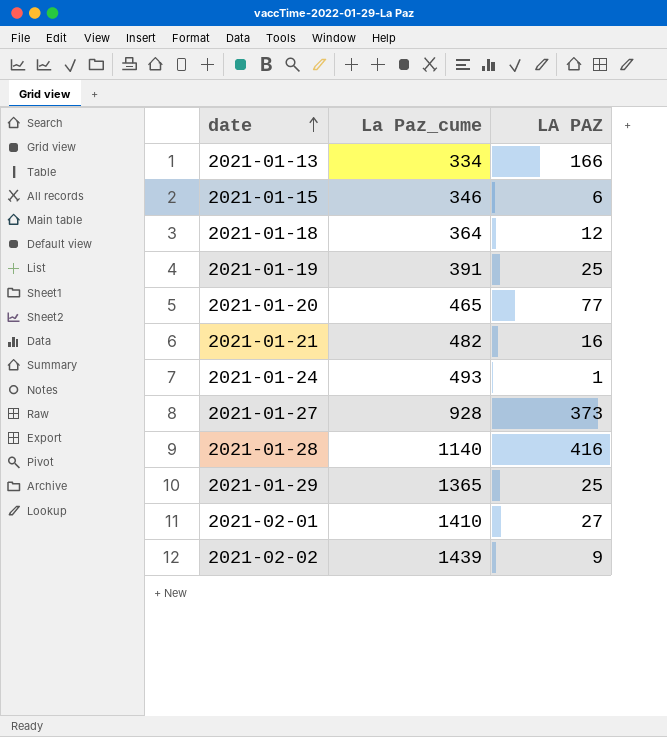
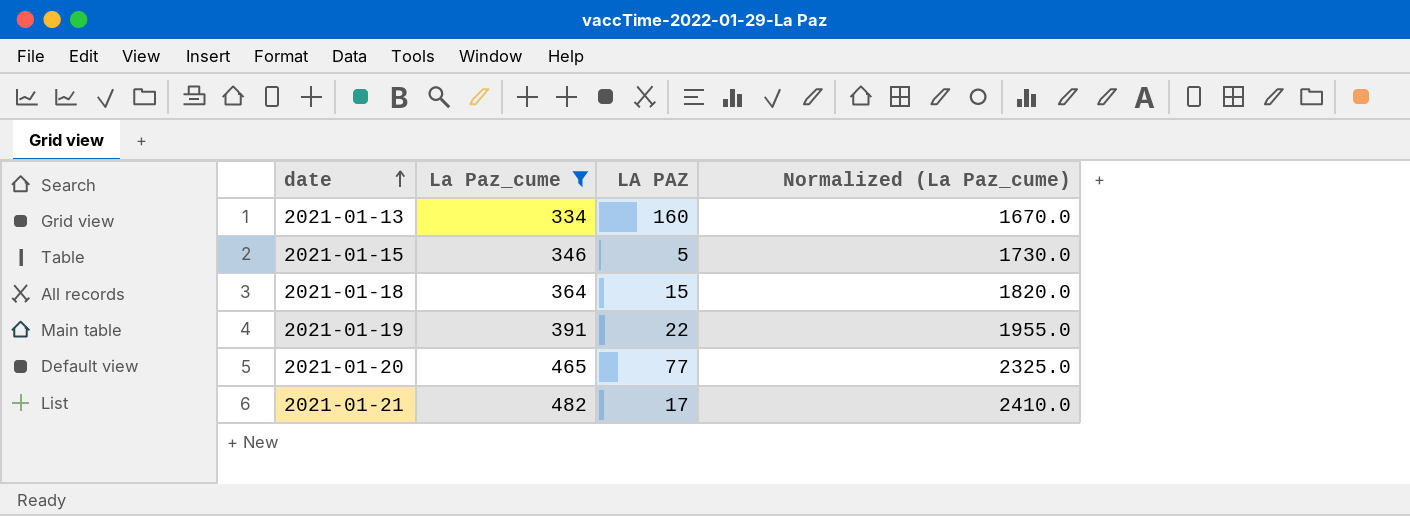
filter: none -> La Paz_cume <= 482
column Normalized (La Paz_cume) | formula: none -> [La Paz_cume] * 5
2021-01-13 | LA PAZ: 166 -> 160
2021-01-15 | LA PAZ: 6 -> 5
2021-01-18 | LA PAZ: 12 -> 15
2021-01-19 | LA PAZ: 25 -> 22
2021-01-21 | LA PAZ: 16 -> 17

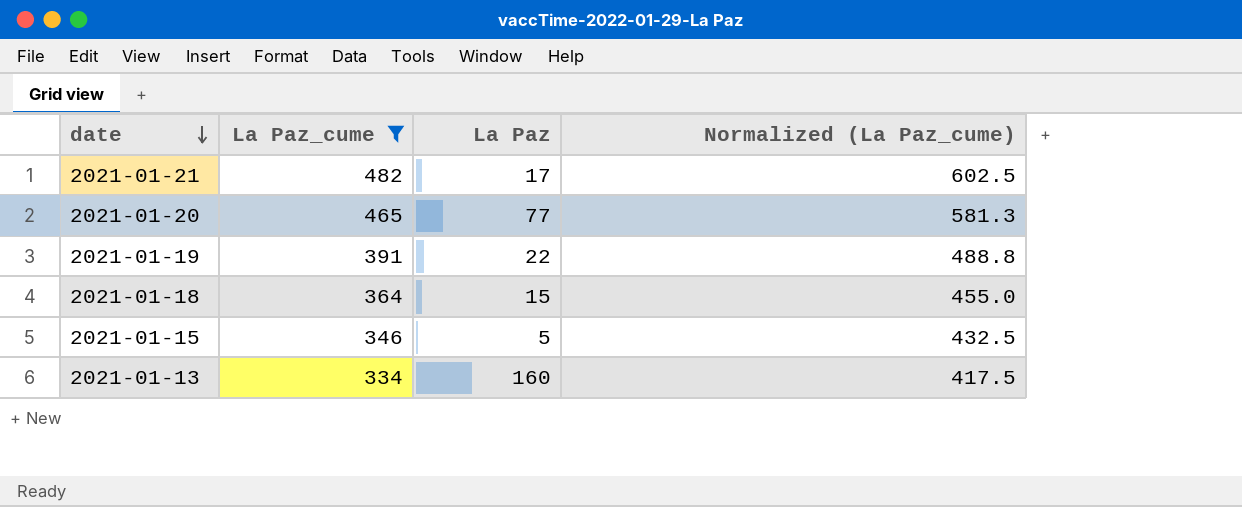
row order: date ascending -> date descending
column name: LA PAZ -> La Paz
column Normalized (La Paz_cume) | formula: [La Paz_cume] * 5 -> [La Paz_cume] * 1.25

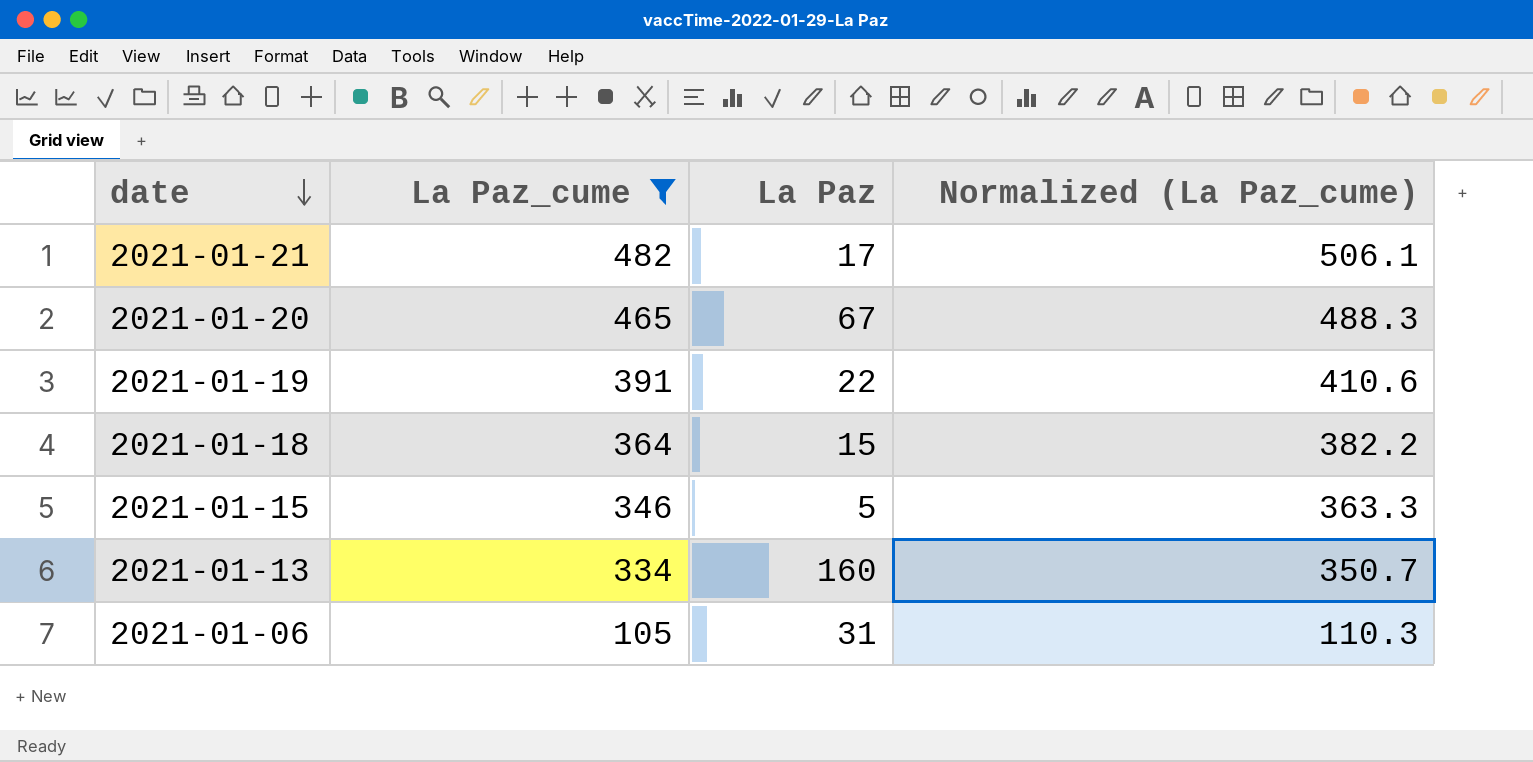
column Normalized (La Paz_cume) | formula: [La Paz_cume] * 1.25 -> [La Paz_cume] * 1.05
2021-01-20 | La Paz: 77 -> 67
row 2021-01-06: none -> 105 | 31 | 110.3

